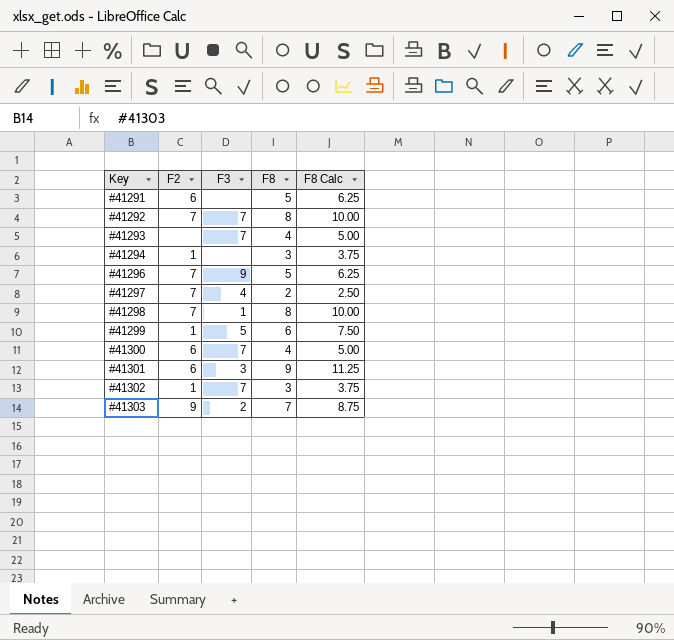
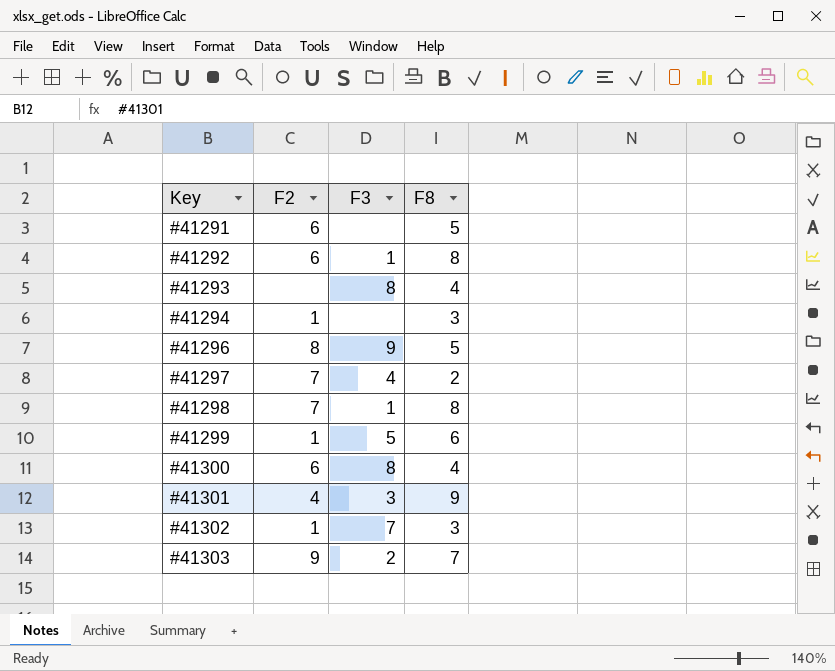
column F8 Calc | formula: [F8] * 1.25 -> none
#41292 | F2: 7 -> 6
#41292 | F3: 7 -> 1
#41293 | F3: 7 -> 8
#41296 | F2: 7 -> 8
#41300 | F3: 7 -> 8
#41301 | F2: 6 -> 4

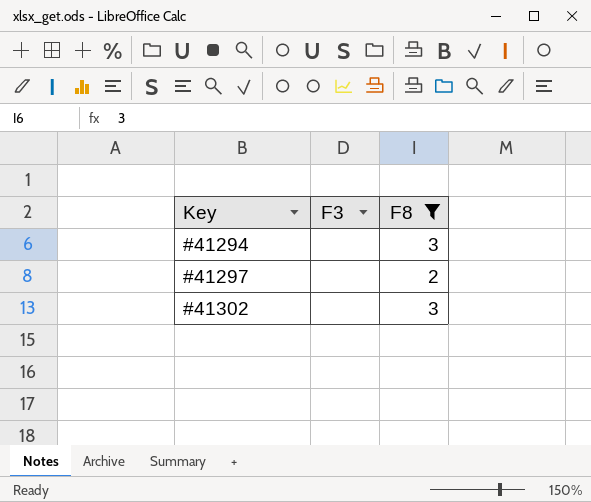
filter: none -> F8 <= 3
column F2 | position: 2 -> none
#41297 | F3: 4 -> none
#41302 | F3: 7 -> none

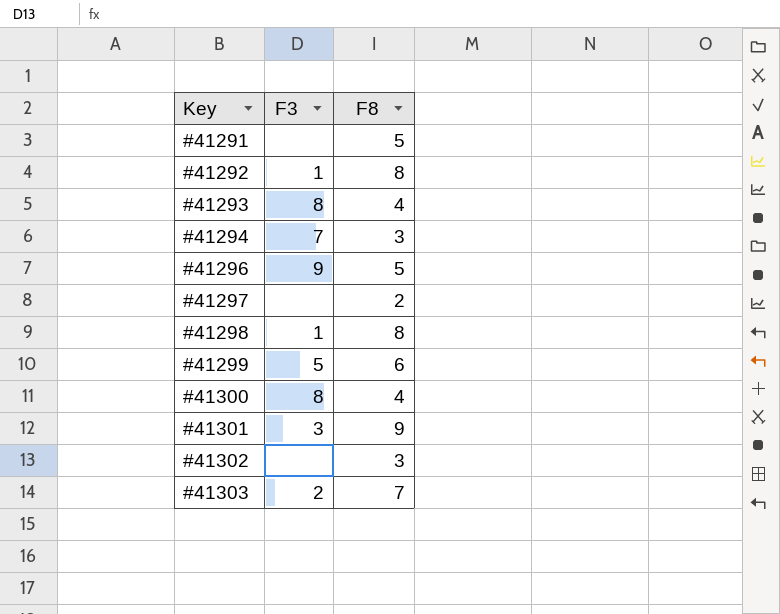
filter: F8 <= 3 -> none
#41294 | F3: none -> 7

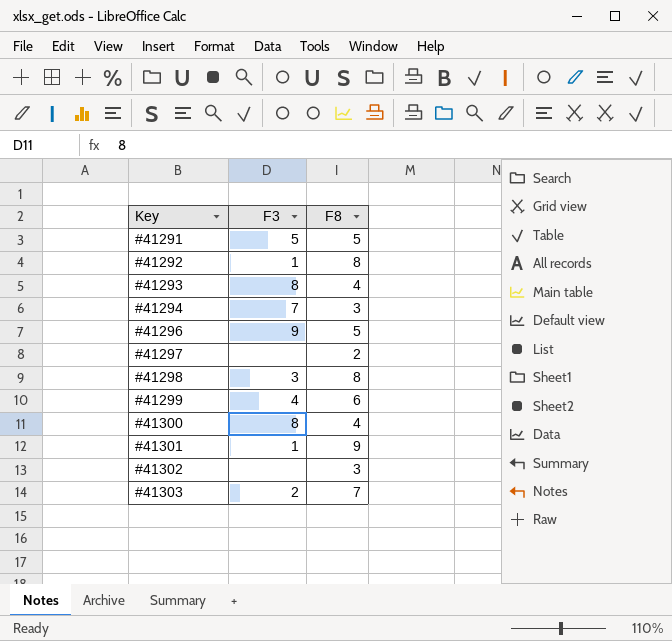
#41291 | F3: none -> 5
#41298 | F3: 1 -> 3
#41299 | F3: 5 -> 4
#41301 | F3: 3 -> 1

